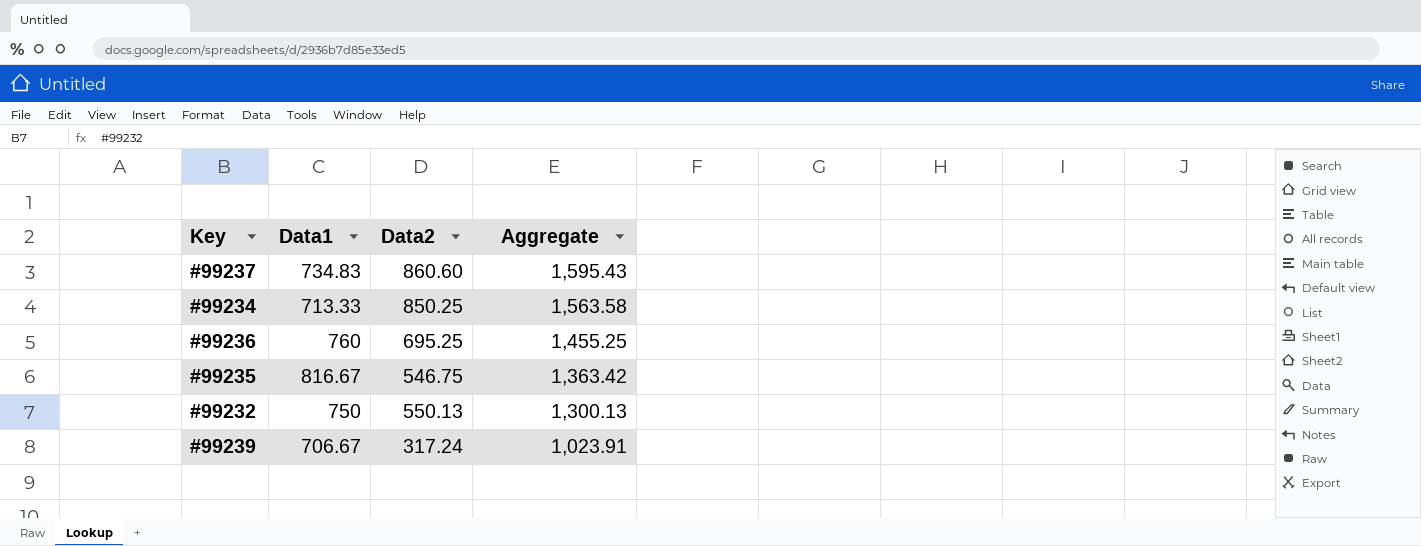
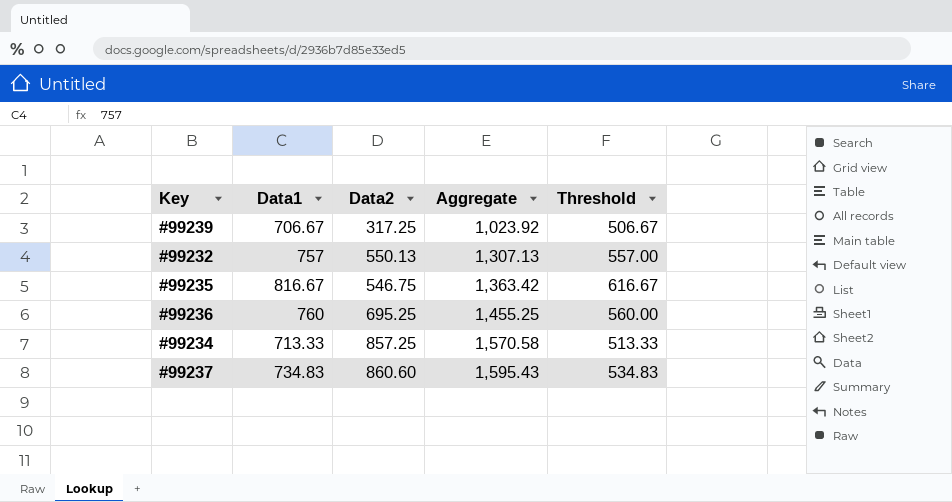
row order: Aggregate descending -> Aggregate ascending
column Threshold | formula: none -> [Data1] - 200
#99239 | Data2: 317.24 -> 317.25
#99239 | Aggregate: 1,023.91 -> 1,023.92
#99232 | Data1: 750 -> 757
#99232 | Aggregate: 1,300.13 -> 1,307.13
#99234 | Data2: 850.25 -> 857.25
#99234 | Aggregate: 1,563.58 -> 1,570.58

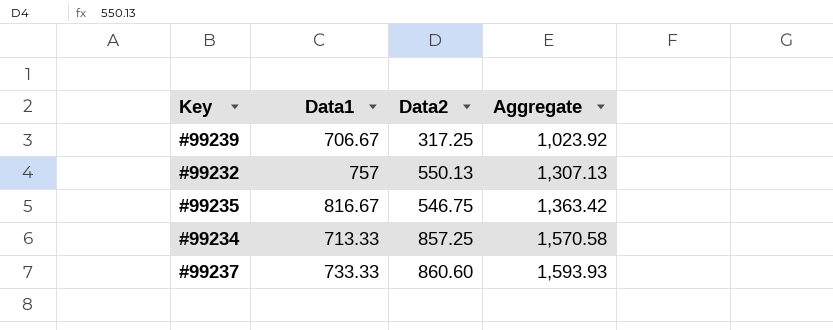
column Threshold | formula: [Data1] - 200 -> none
row #99236: 760 | 695.25 | 1,455.25 | 560.00 -> none
#99237 | Data1: 734.83 -> 733.33
#99237 | Aggregate: 1,595.43 -> 1,593.93

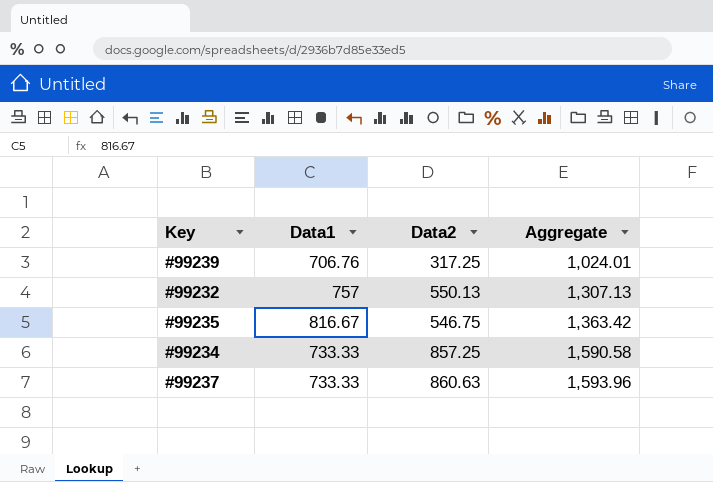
#99239 | Data1: 706.67 -> 706.76
#99239 | Aggregate: 1,023.92 -> 1,024.01
#99234 | Data1: 713.33 -> 733.33
#99234 | Aggregate: 1,570.58 -> 1,590.58
#99237 | Data2: 860.60 -> 860.63
#99237 | Aggregate: 1,593.93 -> 1,593.96

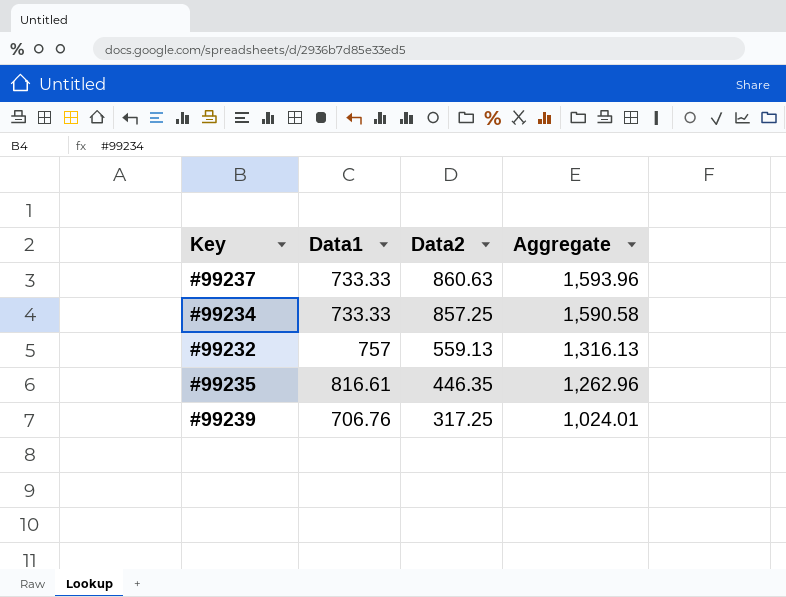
row order: Aggregate ascending -> Data2 descending
#99232 | Data2: 550.13 -> 559.13
#99232 | Aggregate: 1,307.13 -> 1,316.13
#99235 | Data1: 816.67 -> 816.61
#99235 | Data2: 546.75 -> 446.35
#99235 | Aggregate: 1,363.42 -> 1,262.96

